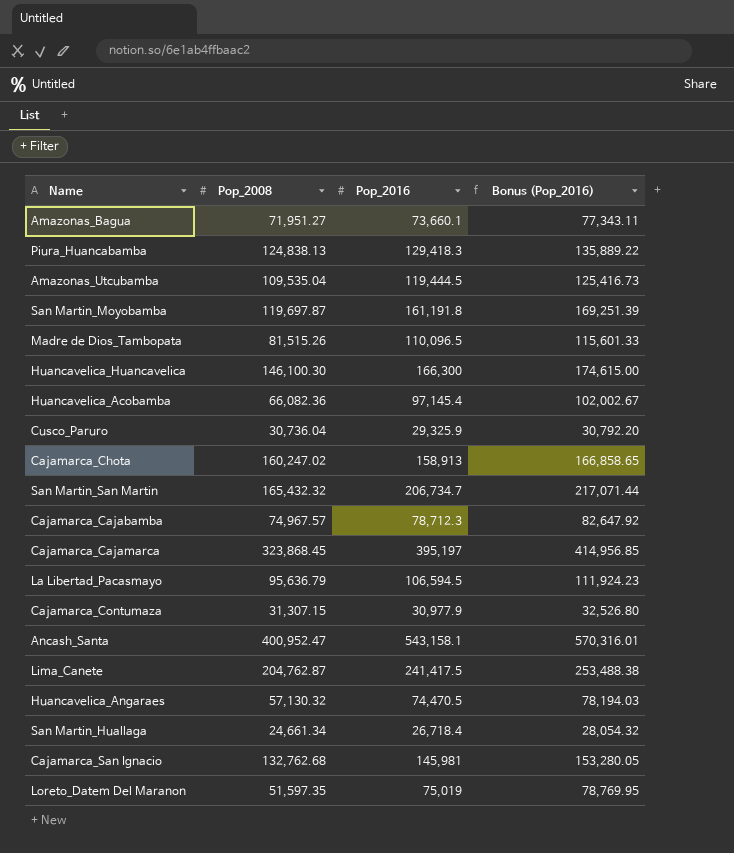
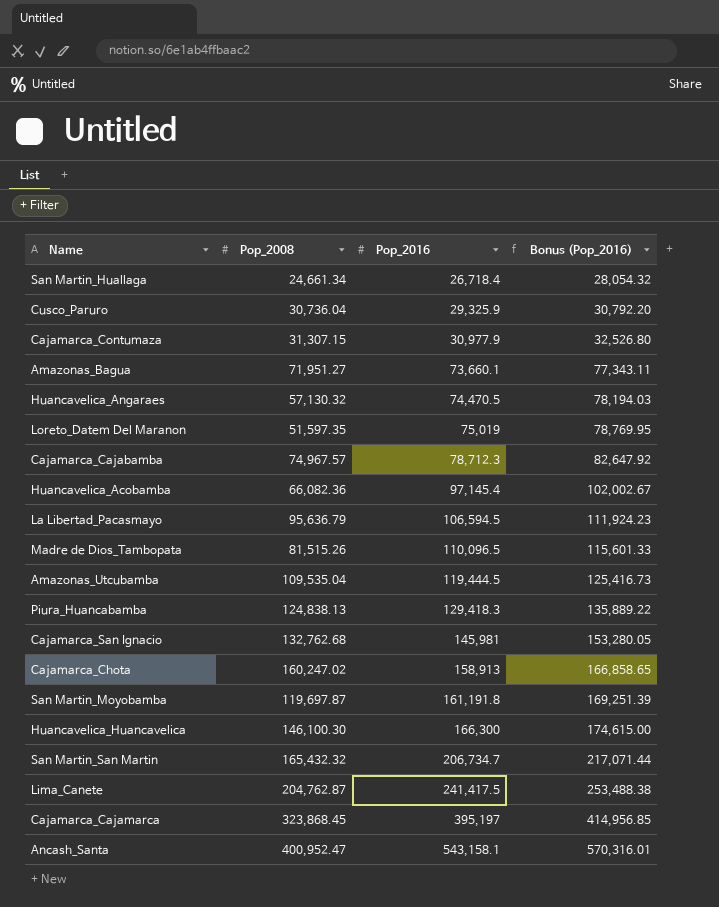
row order: none -> Pop_2016 ascending

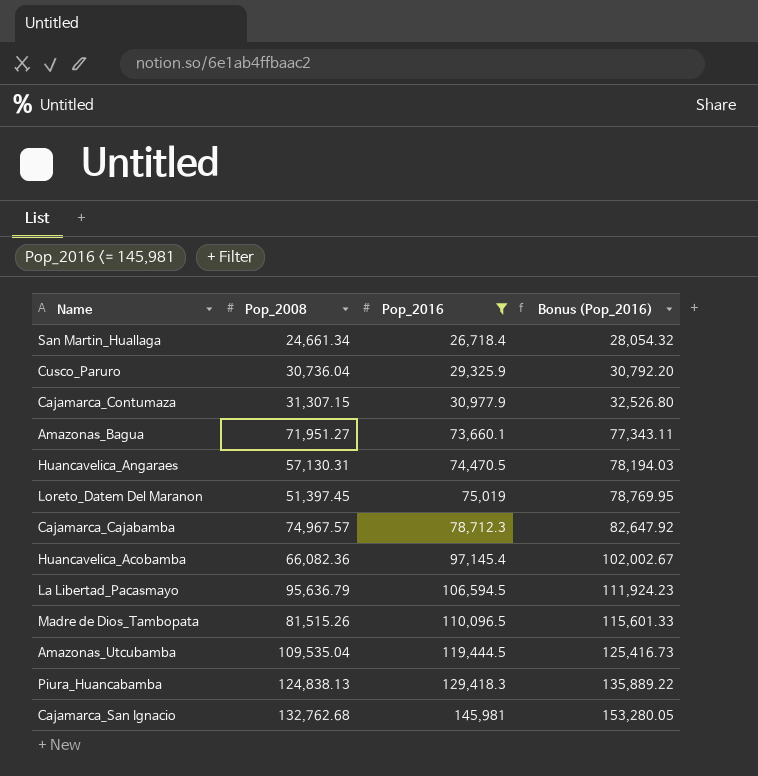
filter: none -> Pop_2016 <= 145,981
Huancavelica_Angaraes | Pop_2008: 57,130.32 -> 57,130.31
Loreto_Datem Del Maranon | Pop_2008: 51,597.35 -> 51,397.45

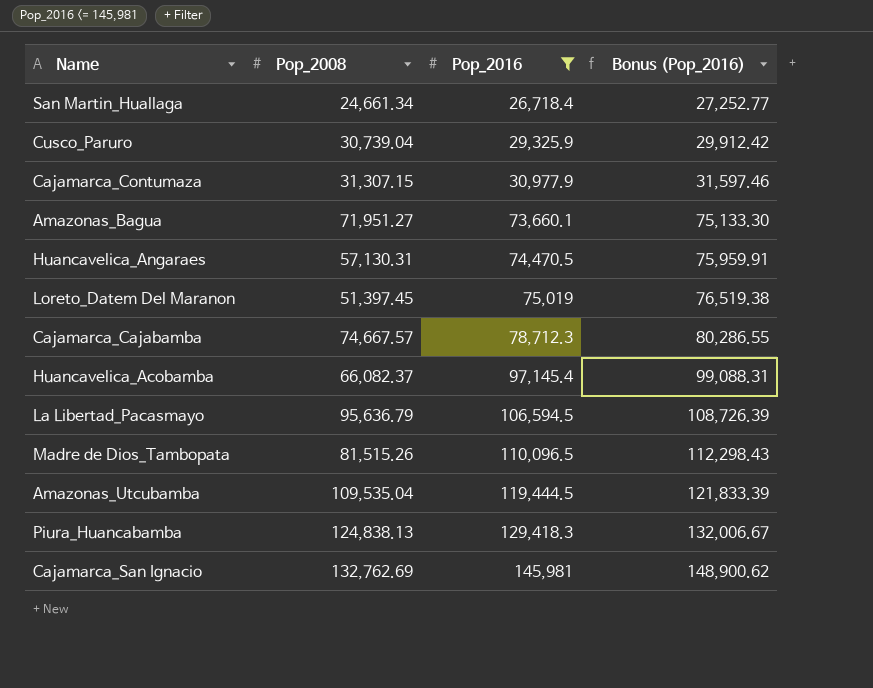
column Bonus (Pop_2016) | formula: [Pop_2016] * 1.05 -> [Pop_2016] * 1.02
Cusco_Paruro | Pop_2008: 30,736.04 -> 30,739.04
Cajamarca_Cajabamba | Pop_2008: 74,967.57 -> 74,667.57
Huancavelica_Acobamba | Pop_2008: 66,082.36 -> 66,082.37
Cajamarca_San Ignacio | Pop_2008: 132,762.68 -> 132,762.69

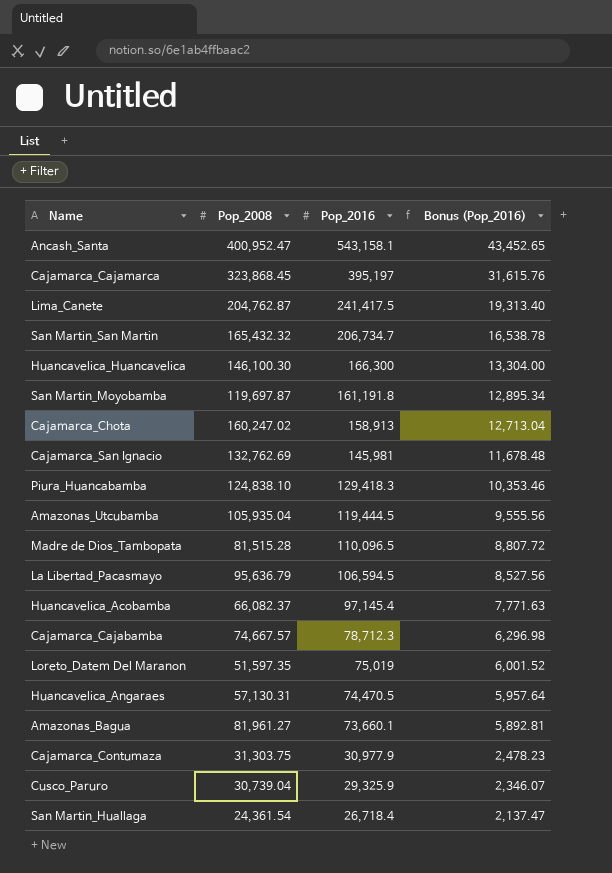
filter: Pop_2016 <= 145,981 -> none
row order: Pop_2016 ascending -> Pop_2016 descending
column Bonus (Pop_2016) | formula: [Pop_2016] * 1.02 -> [Pop_2016] * 0.08
Piura_Huancabamba | Pop_2008: 124,838.13 -> 124,838.10
Amazonas_Utcubamba | Pop_2008: 109,535.04 -> 105,935.04
Madre de Dios_Tambopata | Pop_2008: 81,515.26 -> 81,515.28
Loreto_Datem Del Maranon | Pop_2008: 51,397.45 -> 51,597.35
Amazonas_Bagua | Pop_2008: 71,951.27 -> 81,961.27
Cajamarca_Contumaza | Pop_2008: 31,307.15 -> 31,303.75
San Martin_Huallaga | Pop_2008: 24,661.34 -> 24,361.54

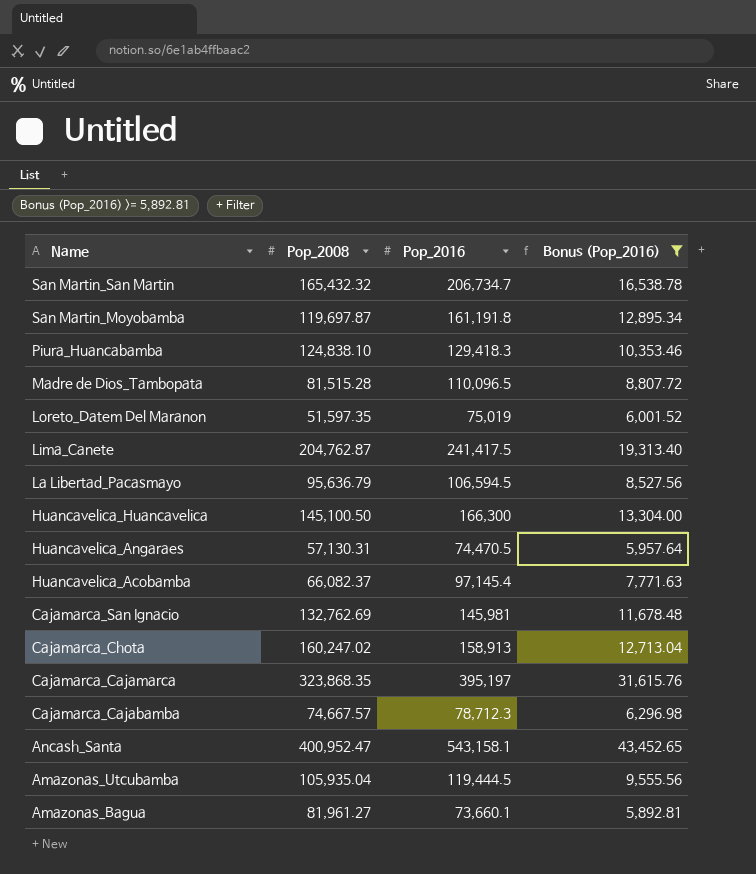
filter: none -> Bonus (Pop_2016) >= 5,892.81
row order: Pop_2016 descending -> Name descending
Huancavelica_Huancavelica | Pop_2008: 146,100.30 -> 145,100.50
Cajamarca_Cajamarca | Pop_2008: 323,868.45 -> 323,868.35

